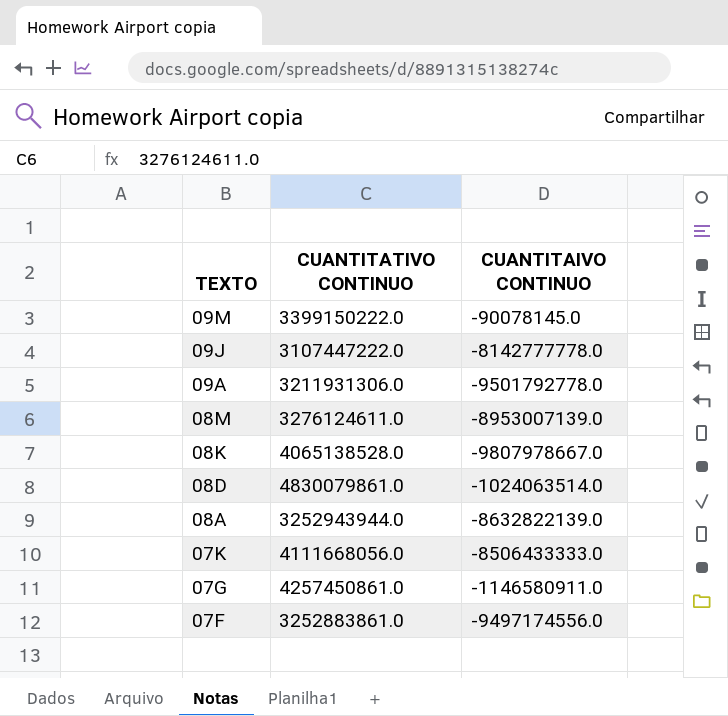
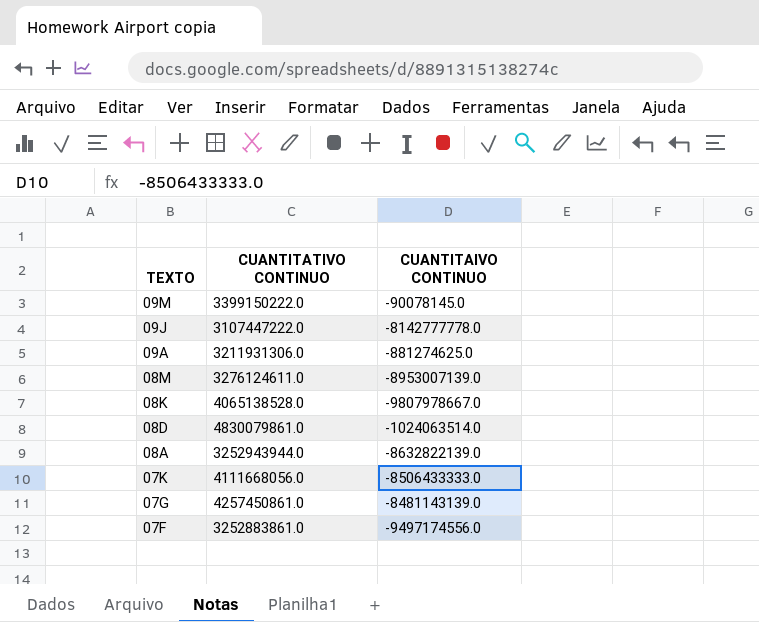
09A | CUANTITAIVO CONTINUO: -9501792778.0 -> -881274625.0
07G | CUANTITAIVO CONTINUO: -1146580911.0 -> -8481143139.0

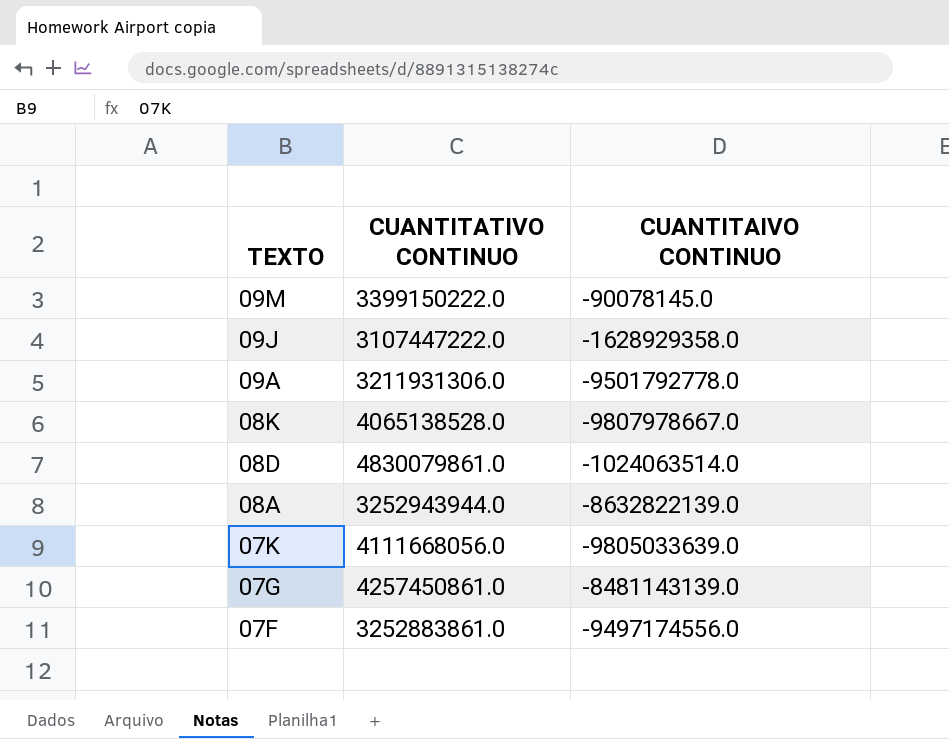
row 08M: 3276124611.0 | -8953007139.0 -> none
09J | CUANTITAIVO CONTINUO: -8142777778.0 -> -1628929358.0
09A | CUANTITAIVO CONTINUO: -881274625.0 -> -9501792778.0
07K | CUANTITAIVO CONTINUO: -8506433333.0 -> -9805033639.0

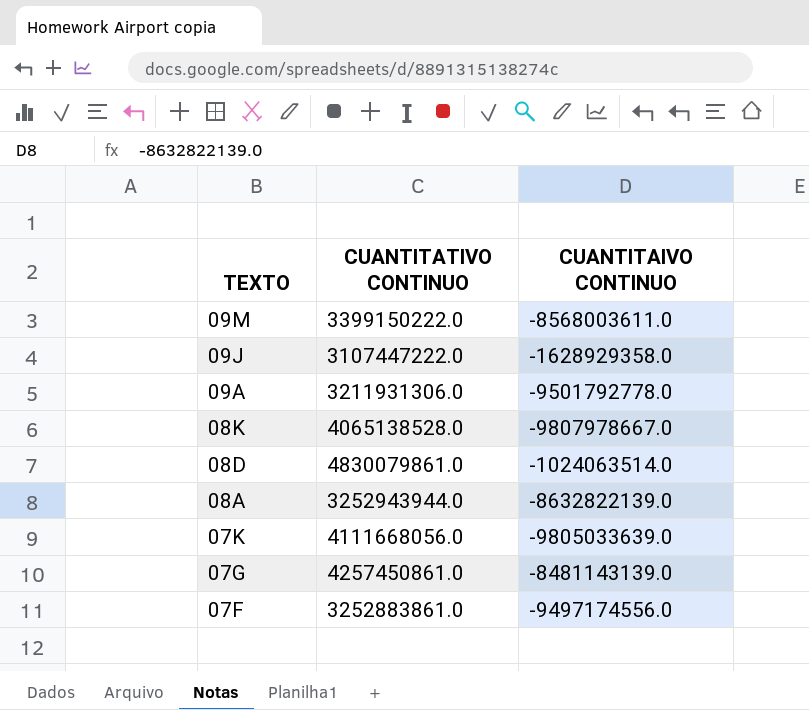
09M | CUANTITAIVO CONTINUO: -90078145.0 -> -8568003611.0

